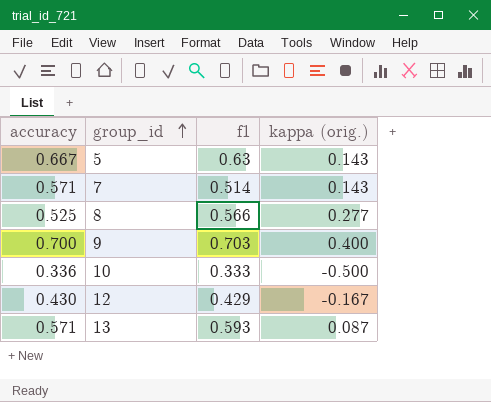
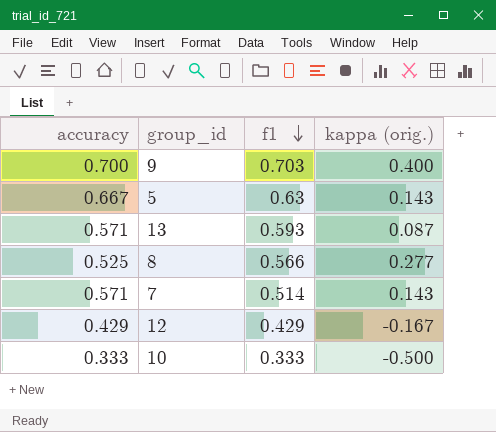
row order: group_id ascending -> f1 descending
12 | accuracy: 0.430 -> 0.429
10 | accuracy: 0.336 -> 0.333

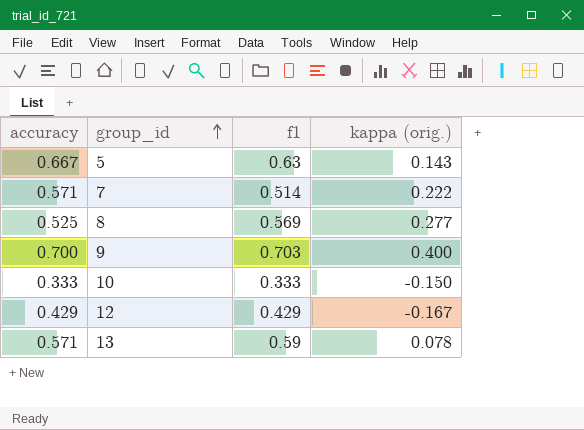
row order: f1 descending -> group_id ascending
7 | kappa (orig.): 0.143 -> 0.222
8 | f1: 0.566 -> 0.569
10 | kappa (orig.): -0.500 -> -0.150
13 | f1: 0.593 -> 0.59
13 | kappa (orig.): 0.087 -> 0.078

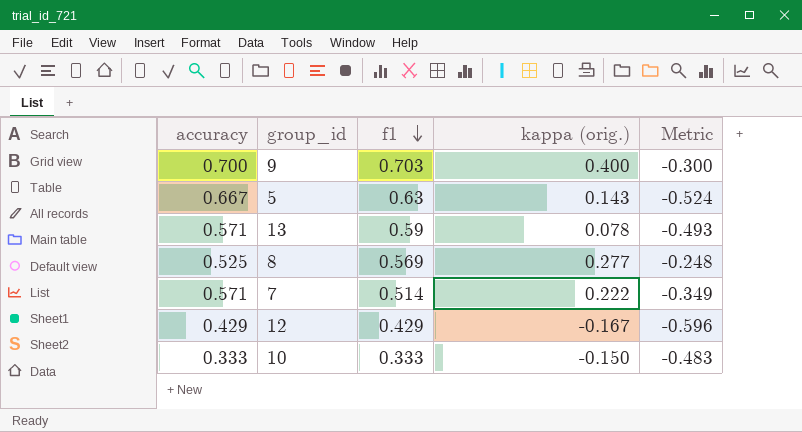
row order: group_id ascending -> f1 descending
column Metric | formula: none -> [kappa (orig.)] - [accuracy]

